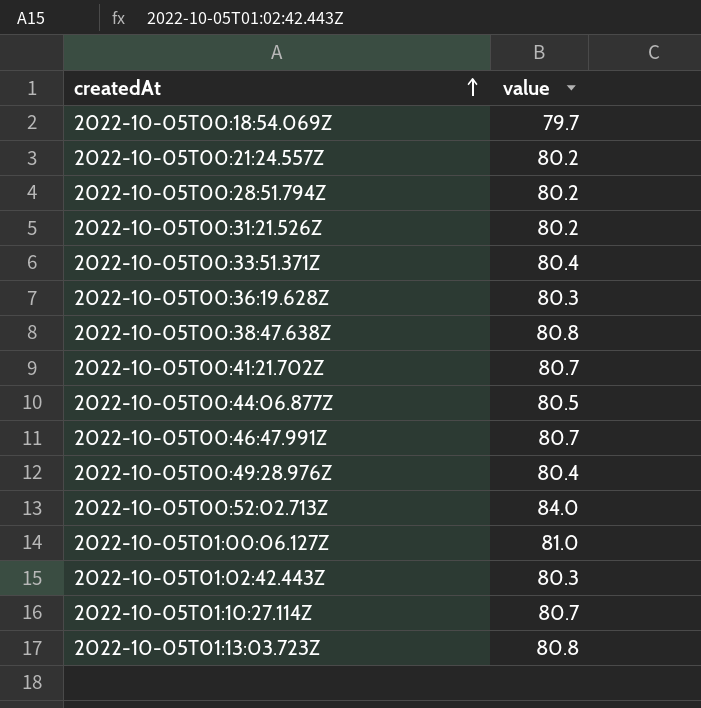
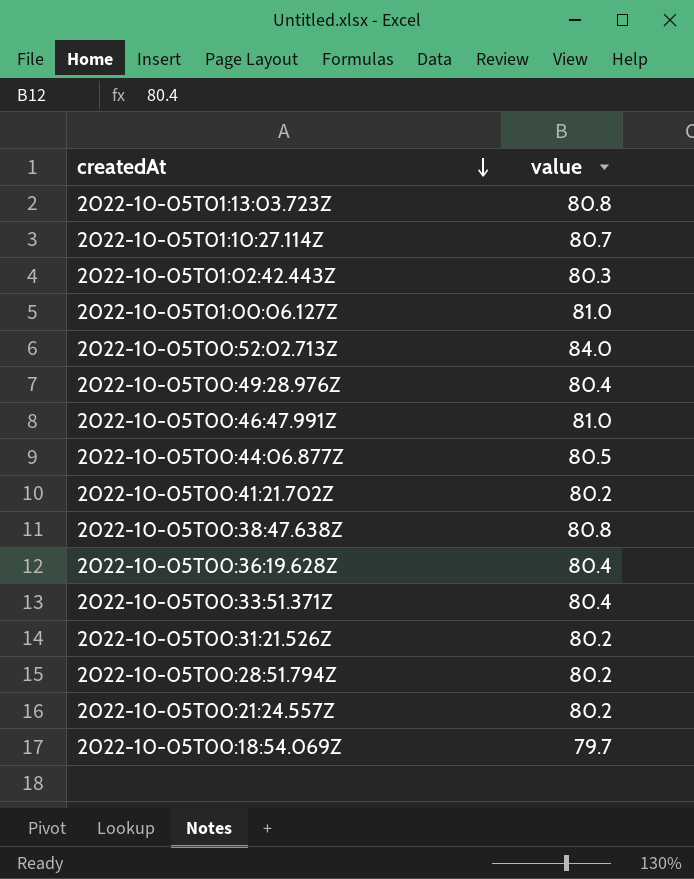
row order: createdAt ascending -> createdAt descending
2022-10-05T00:46:47.991Z | value: 80.7 -> 81.0
2022-10-05T00:41:21.702Z | value: 80.7 -> 80.2
2022-10-05T00:36:19.628Z | value: 80.3 -> 80.4

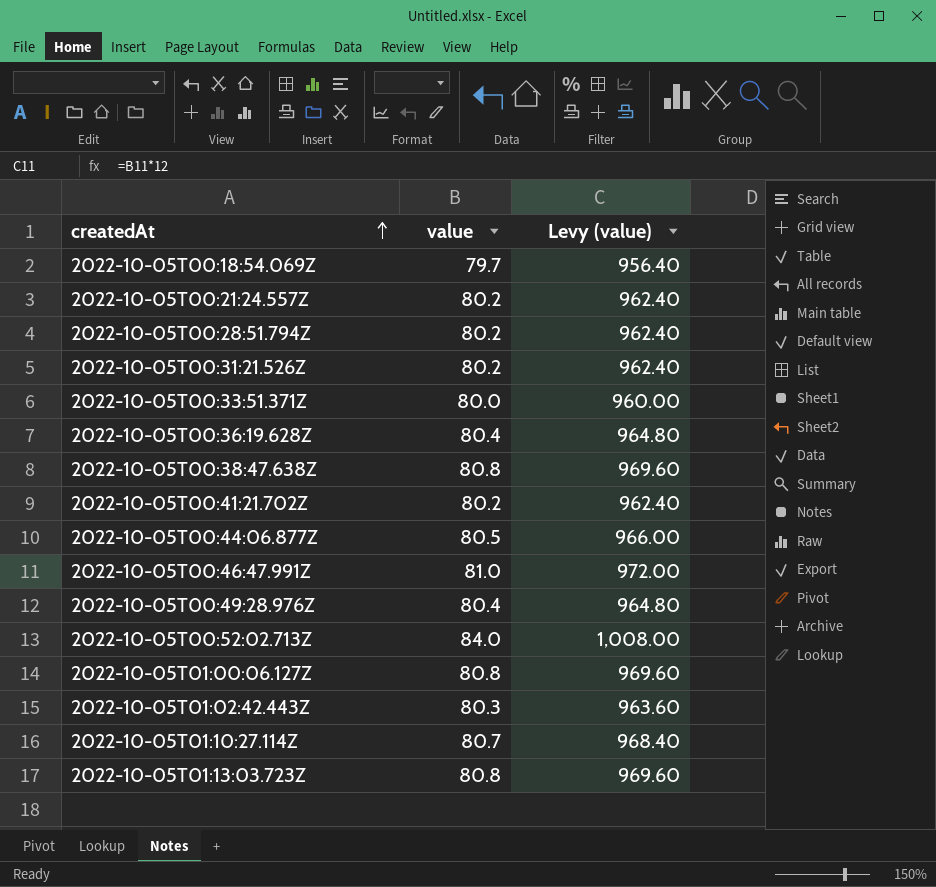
row order: createdAt descending -> createdAt ascending
column Levy (value) | formula: none -> [value] * 12
2022-10-05T00:33:51.371Z | value: 80.4 -> 80.0
2022-10-05T01:00:06.127Z | value: 81.0 -> 80.8

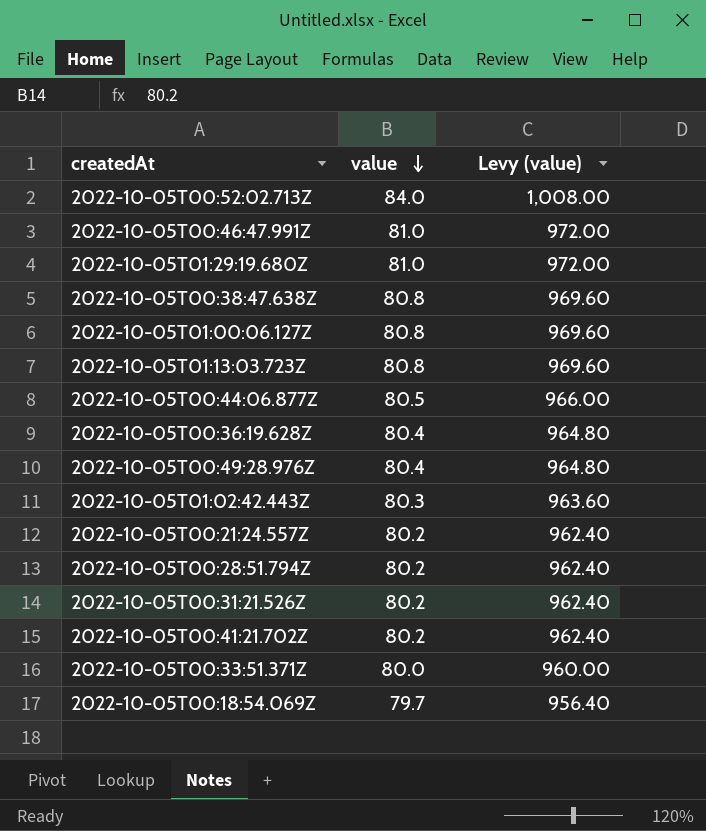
row order: createdAt ascending -> value descending
row 2022-10-05T01:10:27.114Z: 80.7 | 968.40 -> none
row 2022-10-05T01:29:19.680Z: none -> 81.0 | 972.00

